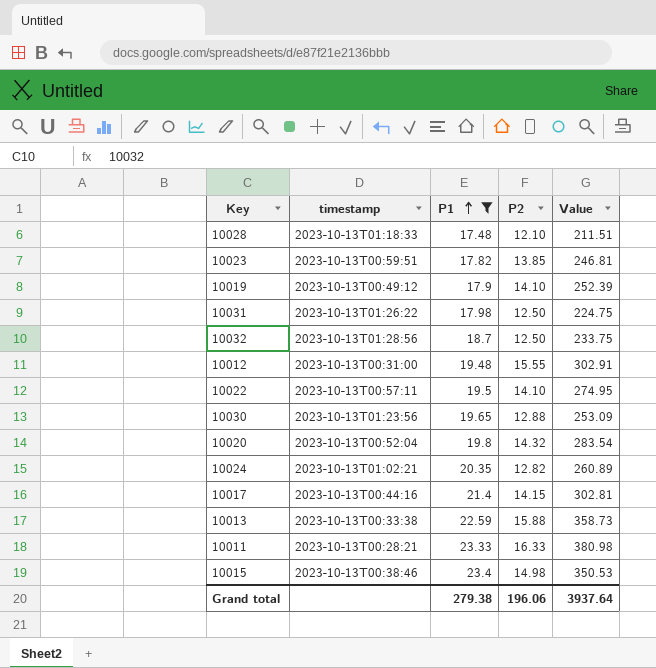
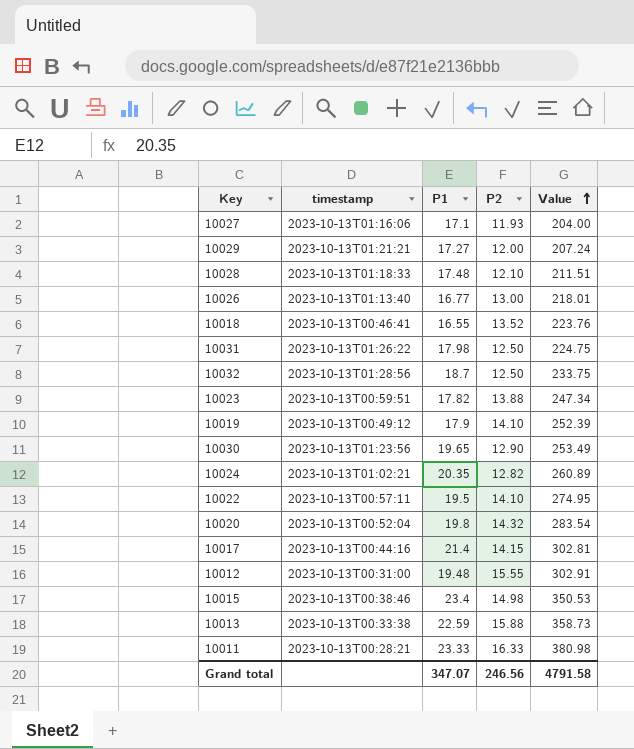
filter: P1 >= 17.48 -> none
row order: P1 ascending -> Value ascending
10023 | P2: 13.85 -> 13.88
10023 | Value: 246.81 -> 247.34
10030 | P2: 12.88 -> 12.90
10030 | Value: 253.09 -> 253.49
Grand total | P1: 279.38 -> 347.07
Grand total | P2: 196.06 -> 246.56
Grand total | Value: 3937.64 -> 4791.58

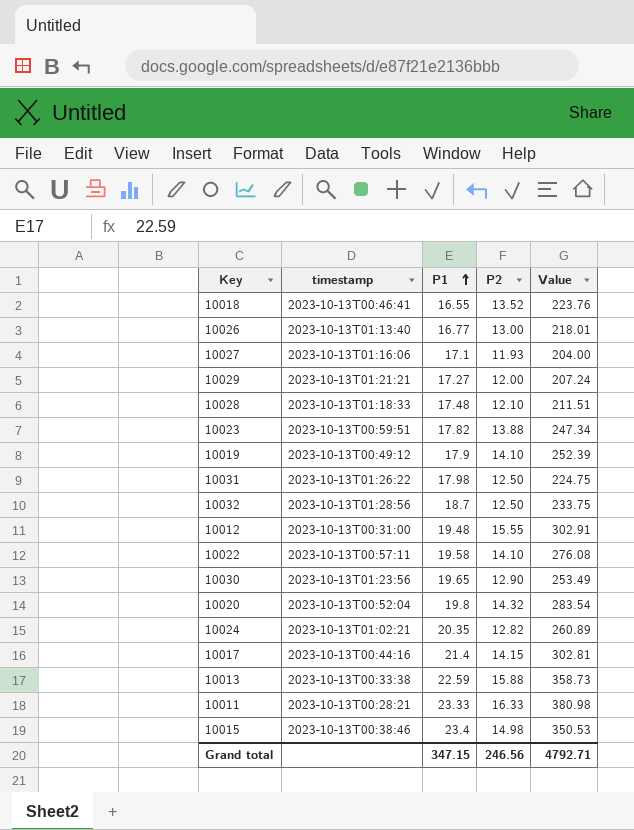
row order: Value ascending -> P1 ascending
10022 | P1: 19.5 -> 19.58
10022 | Value: 274.95 -> 276.08
Grand total | P1: 347.07 -> 347.15
Grand total | Value: 4791.58 -> 4792.71

